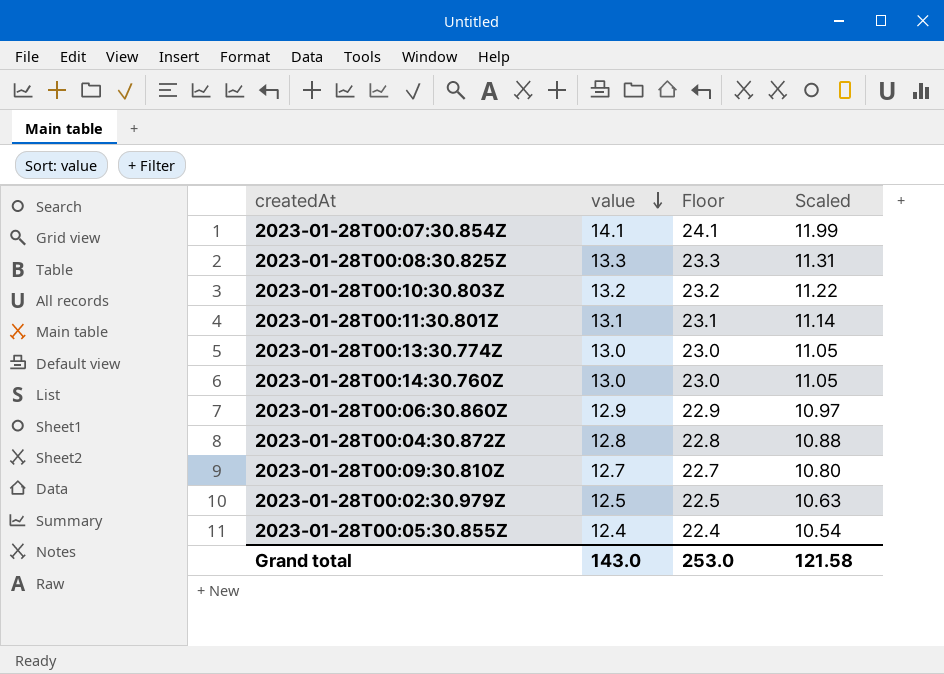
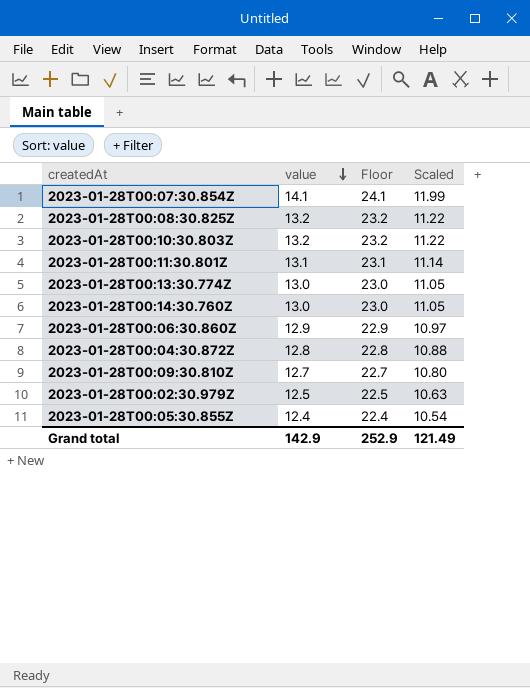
2023-01-28T00:08:30.825Z | value: 13.3 -> 13.2
2023-01-28T00:08:30.825Z | Floor: 23.3 -> 23.2
2023-01-28T00:08:30.825Z | Scaled: 11.31 -> 11.22
Grand total | value: 143.0 -> 142.9
Grand total | Floor: 253.0 -> 252.9
Grand total | Scaled: 121.58 -> 121.49

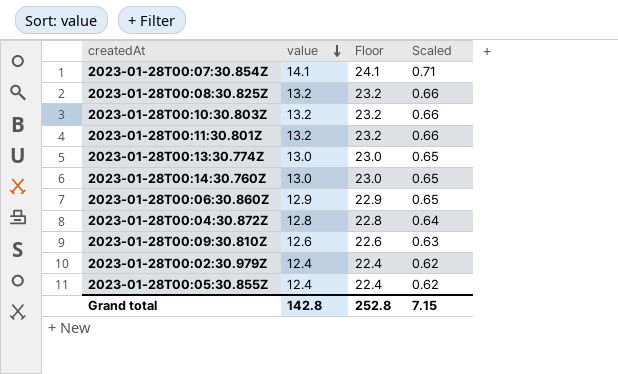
column Scaled | formula: [value] * 0.85 -> [value] * 0.05
2023-01-28T00:11:30.801Z | value: 13.1 -> 13.2
2023-01-28T00:11:30.801Z | Floor: 23.1 -> 23.2
2023-01-28T00:09:30.810Z | value: 12.7 -> 12.6
2023-01-28T00:09:30.810Z | Floor: 22.7 -> 22.6
2023-01-28T00:02:30.979Z | value: 12.5 -> 12.4
2023-01-28T00:02:30.979Z | Floor: 22.5 -> 22.4
Grand total | value: 142.9 -> 142.8
Grand total | Floor: 252.9 -> 252.8
Grand total | Scaled: 121.49 -> 7.15

